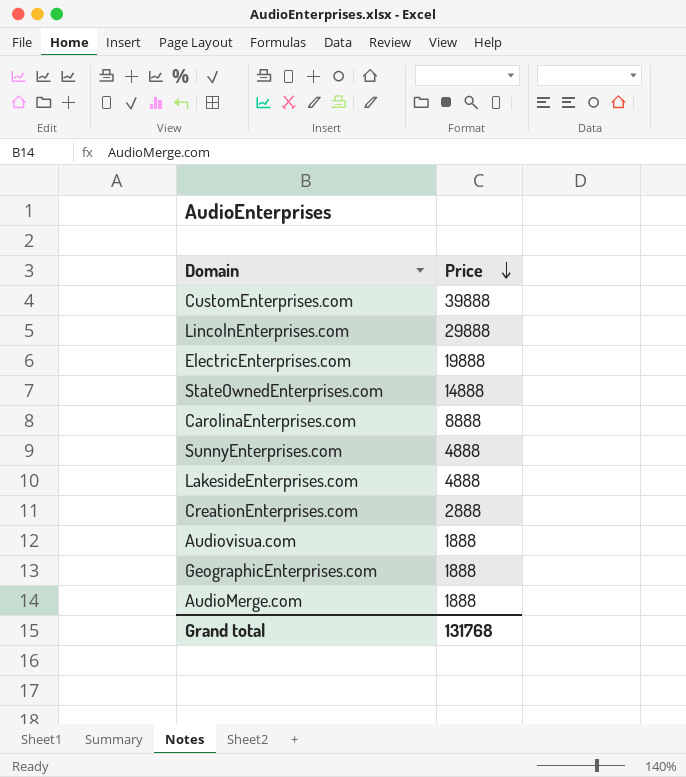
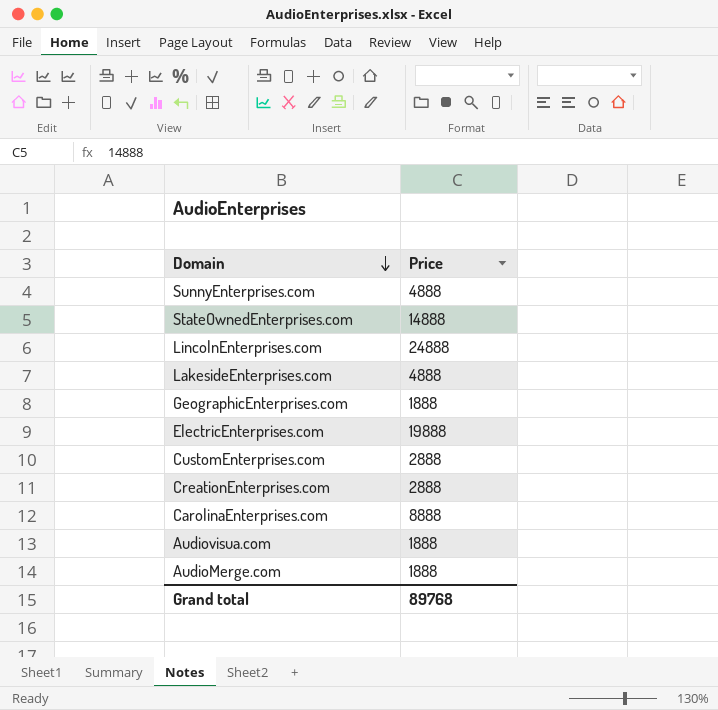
row order: Price descending -> Domain descending
LincolnEnterprises.com | Price: 29888 -> 24888
CustomEnterprises.com | Price: 39888 -> 2888
Grand total | Price: 131768 -> 89768

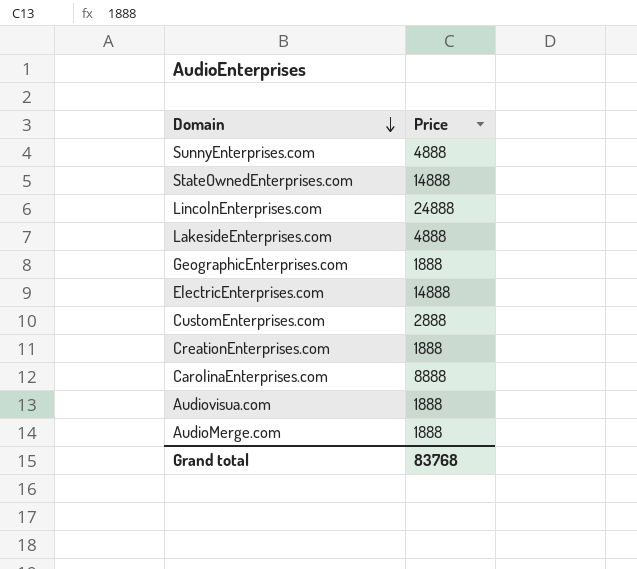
ElectricEnterprises.com | Price: 19888 -> 14888
CreationEnterprises.com | Price: 2888 -> 1888
Grand total | Price: 89768 -> 83768

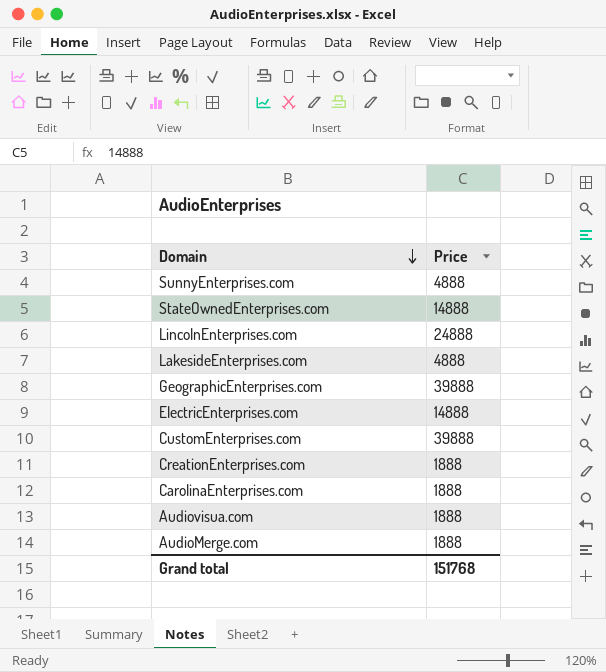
GeographicEnterprises.com | Price: 1888 -> 39888
CustomEnterprises.com | Price: 2888 -> 39888
CarolinaEnterprises.com | Price: 8888 -> 1888
Grand total | Price: 83768 -> 151768

